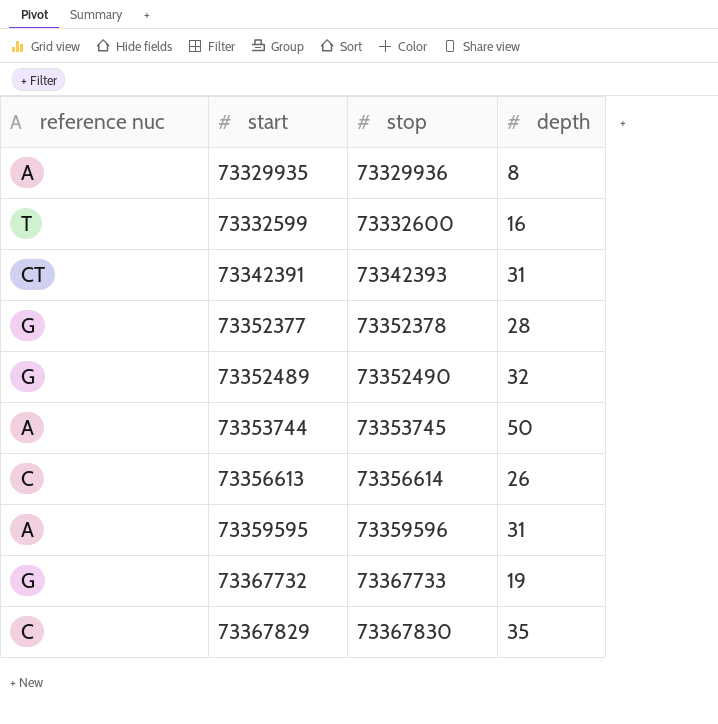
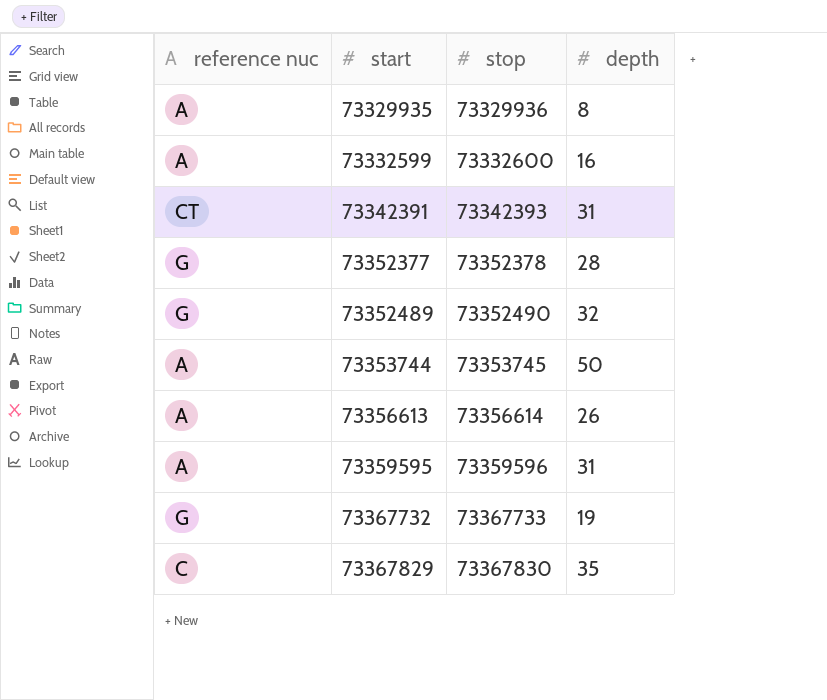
73332599 | reference nuc: T -> A
73356613 | reference nuc: C -> A

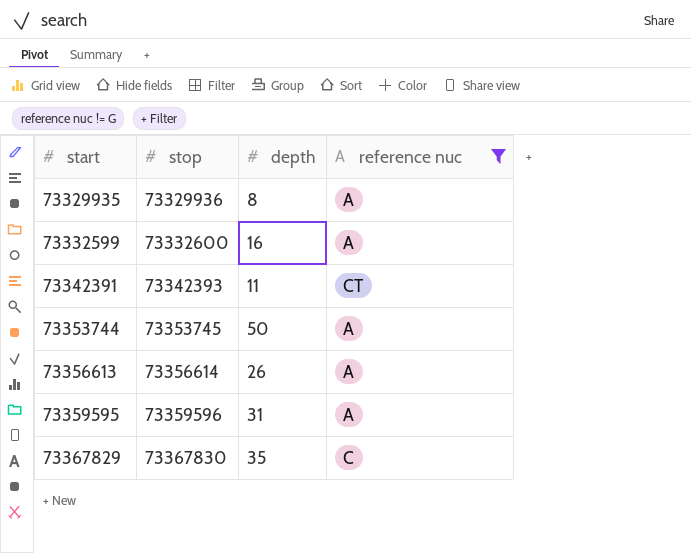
filter: none -> reference nuc != G
column reference nuc | position: 1 -> 4
73342391 | depth: 31 -> 11

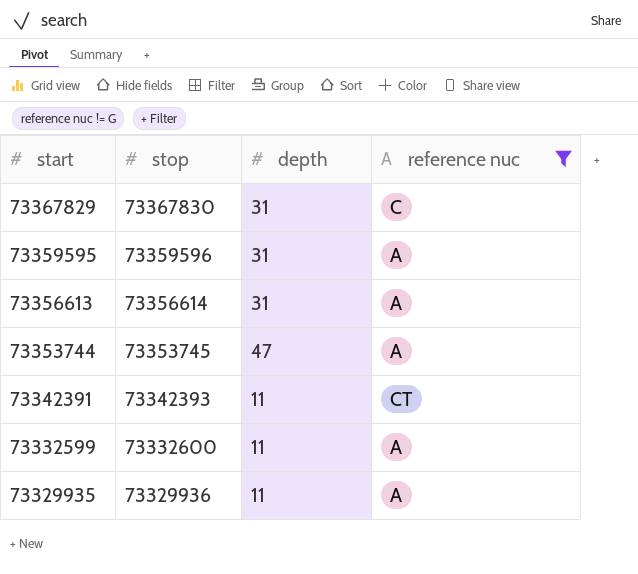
row order: start ascending -> start descending
73367829 | depth: 35 -> 31
73356613 | depth: 26 -> 31
73353744 | depth: 50 -> 47
73332599 | depth: 16 -> 11
73329935 | depth: 8 -> 11

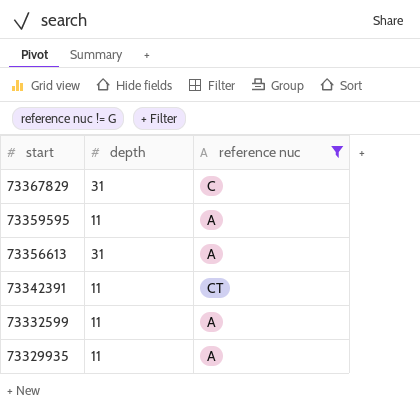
column stop | position: 2 -> none
row 73353744: 73353745 | 47 | A -> none
73359595 | depth: 31 -> 11

